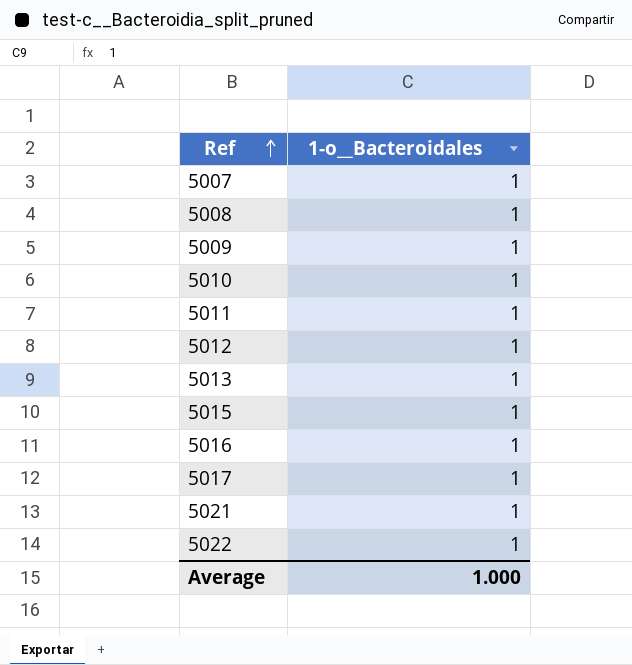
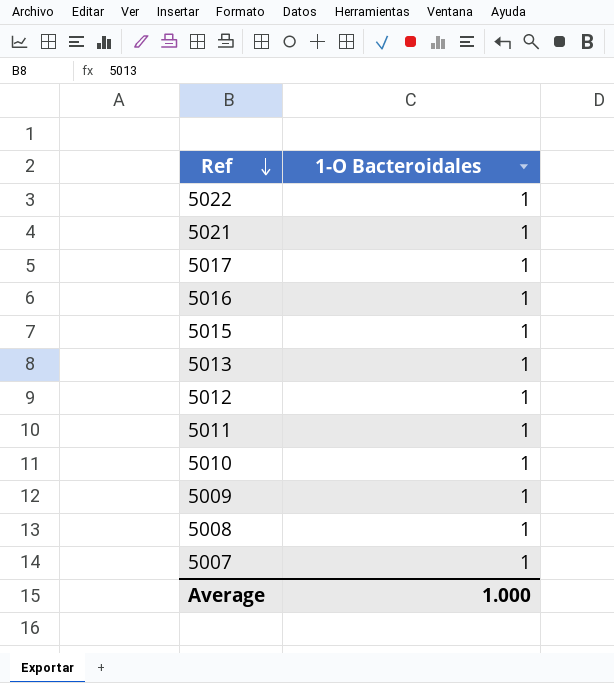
row order: Ref ascending -> Ref descending
column name: 1-o__Bacteroidales -> 1-O Bacteroidales

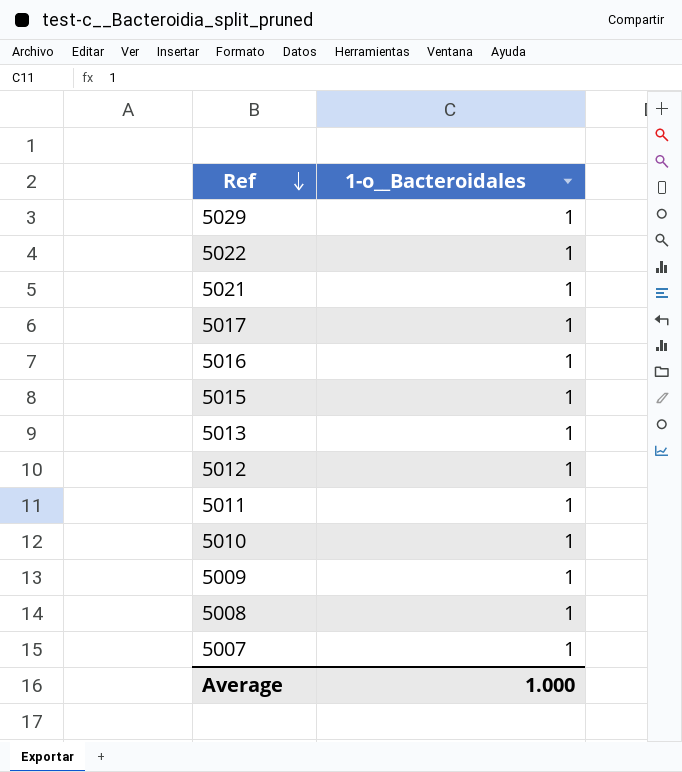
column name: 1-O Bacteroidales -> 1-o__Bacteroidales
row 5029: none -> 1

